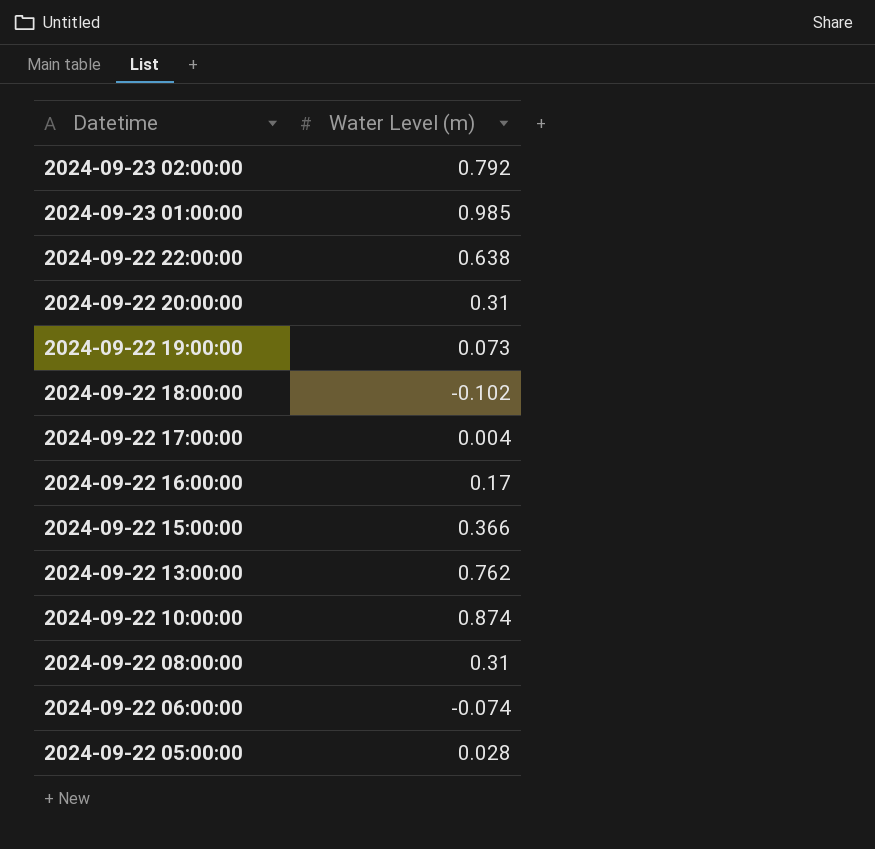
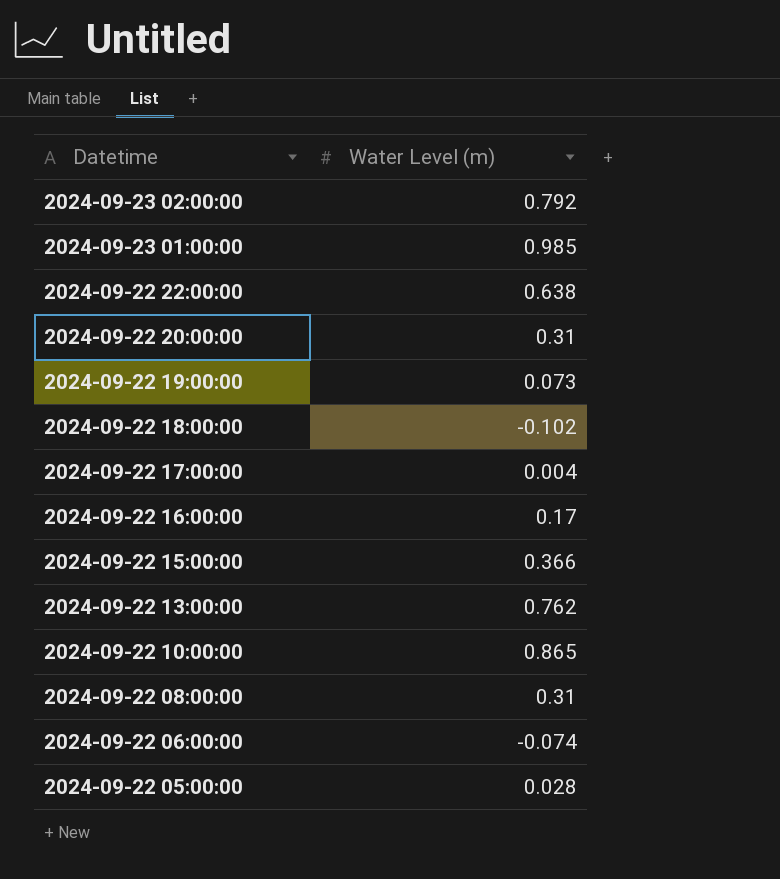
2024-09-22 10:00:00 | Water Level (m): 0.874 -> 0.865

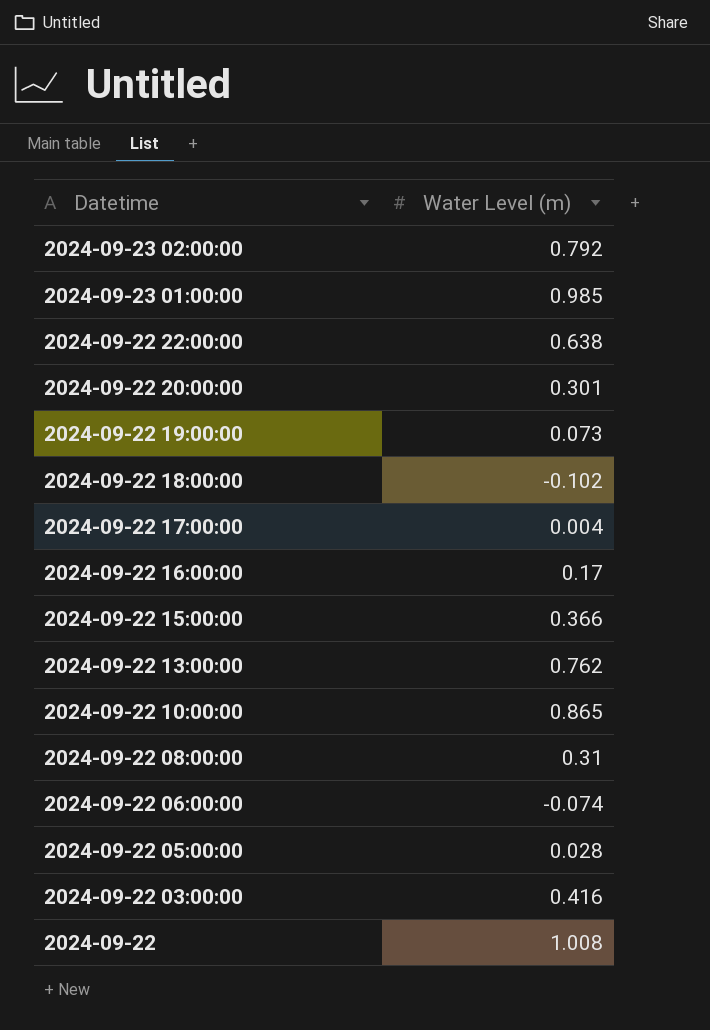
2024-09-22 20:00:00 | Water Level (m): 0.31 -> 0.301
row 2024-09-22 03:00:00: none -> 0.416
row 2024-09-22: none -> 1.008

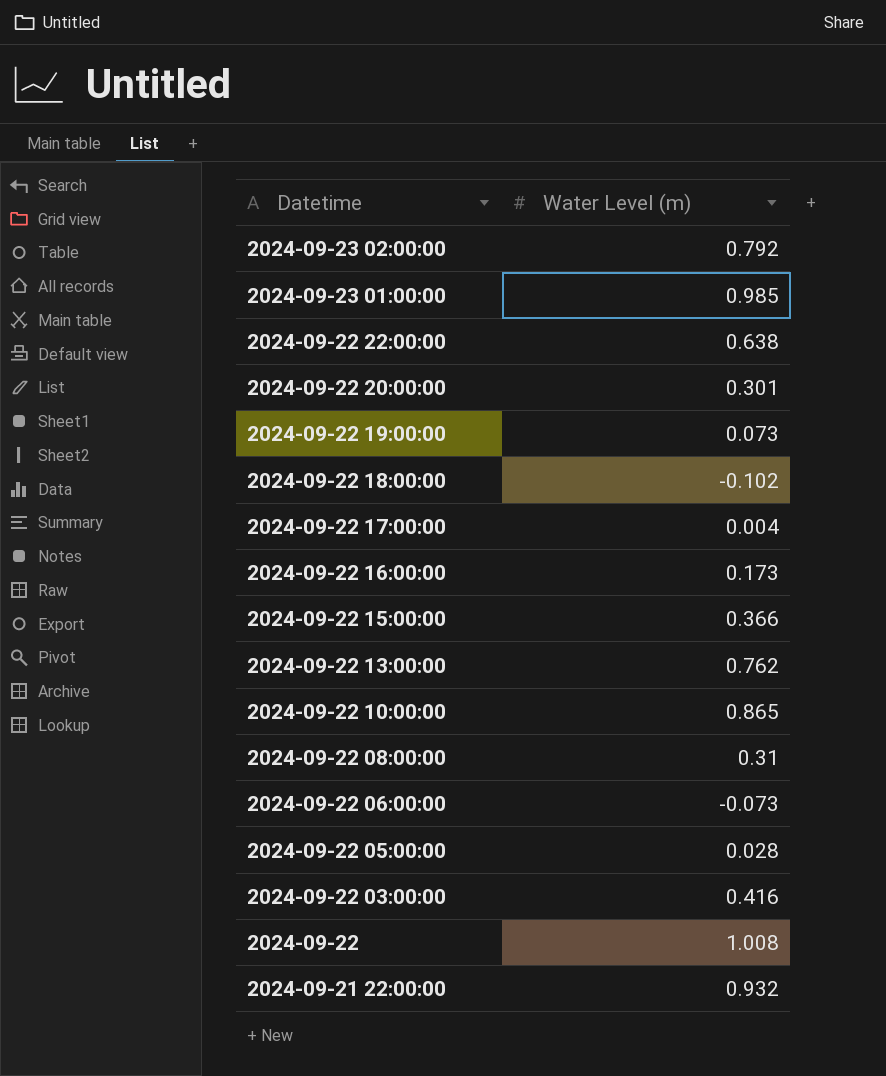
2024-09-22 16:00:00 | Water Level (m): 0.17 -> 0.173
2024-09-22 06:00:00 | Water Level (m): -0.074 -> -0.073
row 2024-09-21 22:00:00: none -> 0.932

